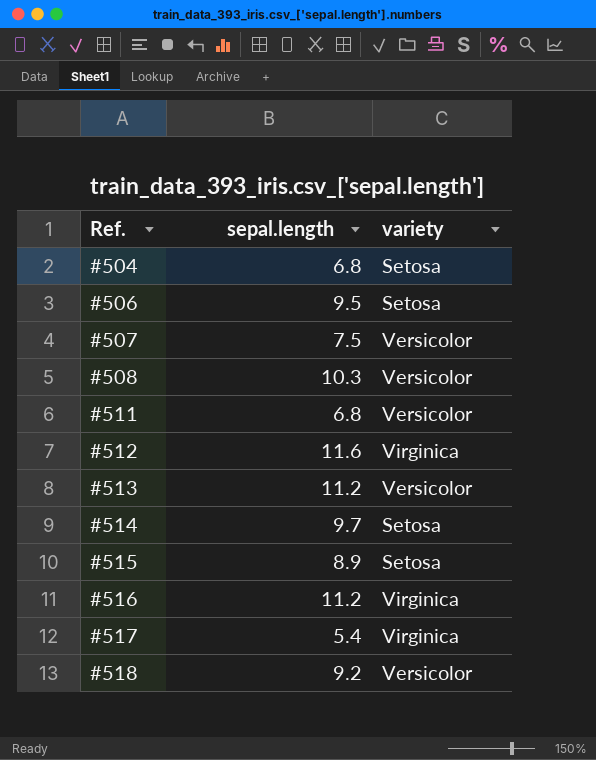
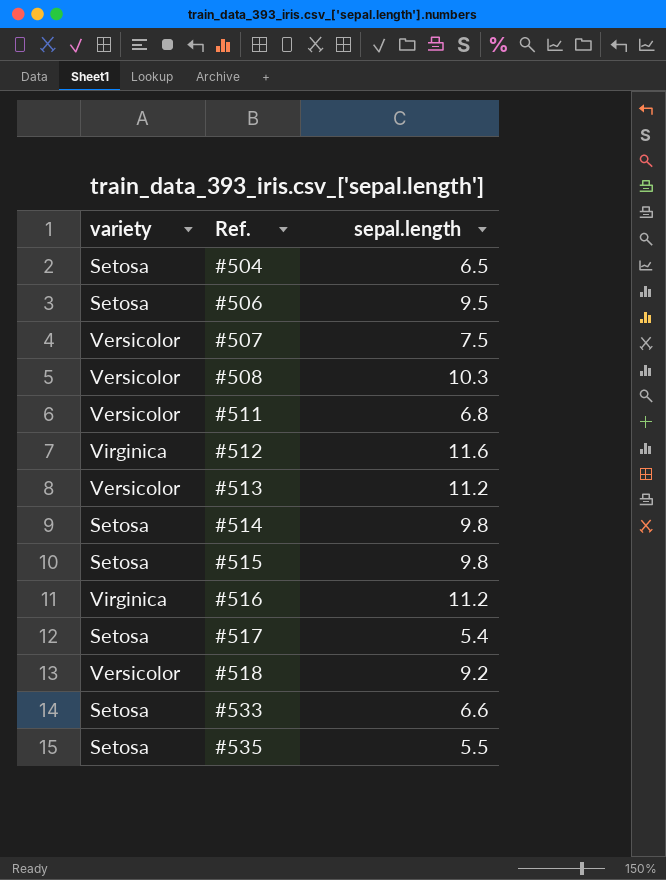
column variety | position: 3 -> 1
#504 | sepal.length: 6.8 -> 6.5
#514 | sepal.length: 9.7 -> 9.8
#515 | sepal.length: 8.9 -> 9.8
#517 | variety: Virginica -> Setosa
row #533: none -> Setosa | 6.6
row #535: none -> Setosa | 5.5

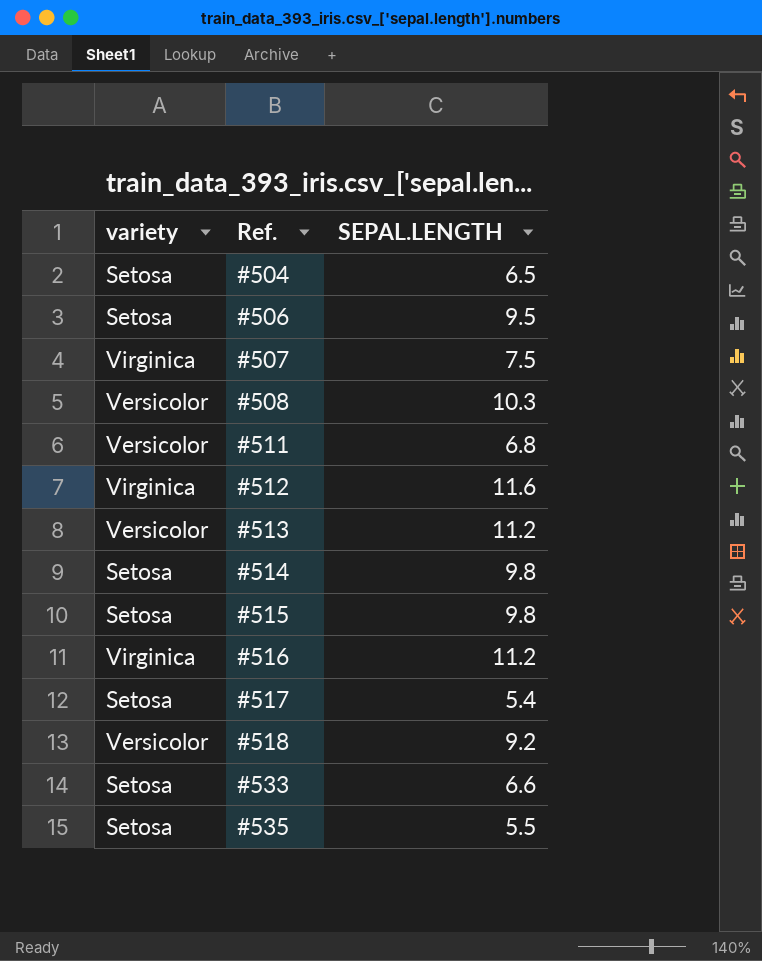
column name: sepal.length -> SEPAL.LENGTH
#507 | variety: Versicolor -> Virginica

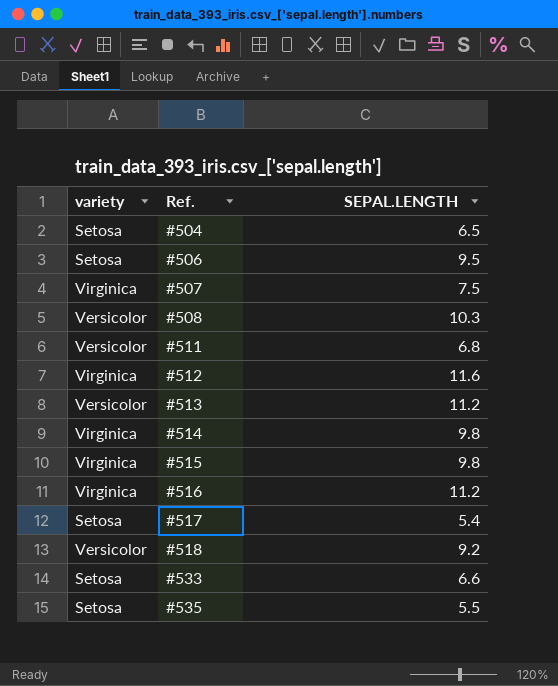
#514 | variety: Setosa -> Virginica
#515 | variety: Setosa -> Virginica

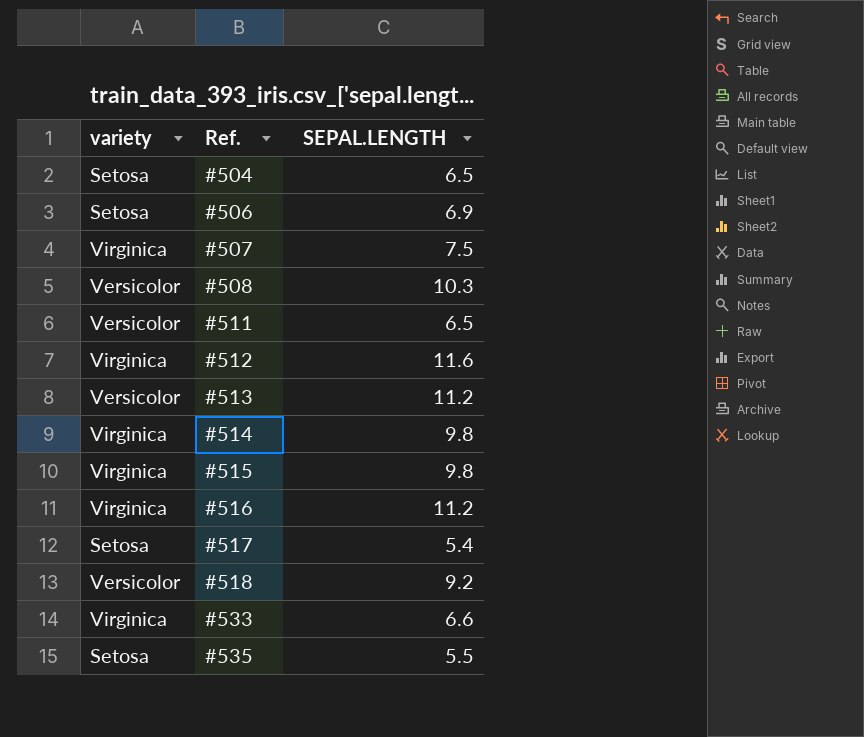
#506 | SEPAL.LENGTH: 9.5 -> 6.9
#511 | SEPAL.LENGTH: 6.8 -> 6.5
#533 | variety: Setosa -> Virginica

